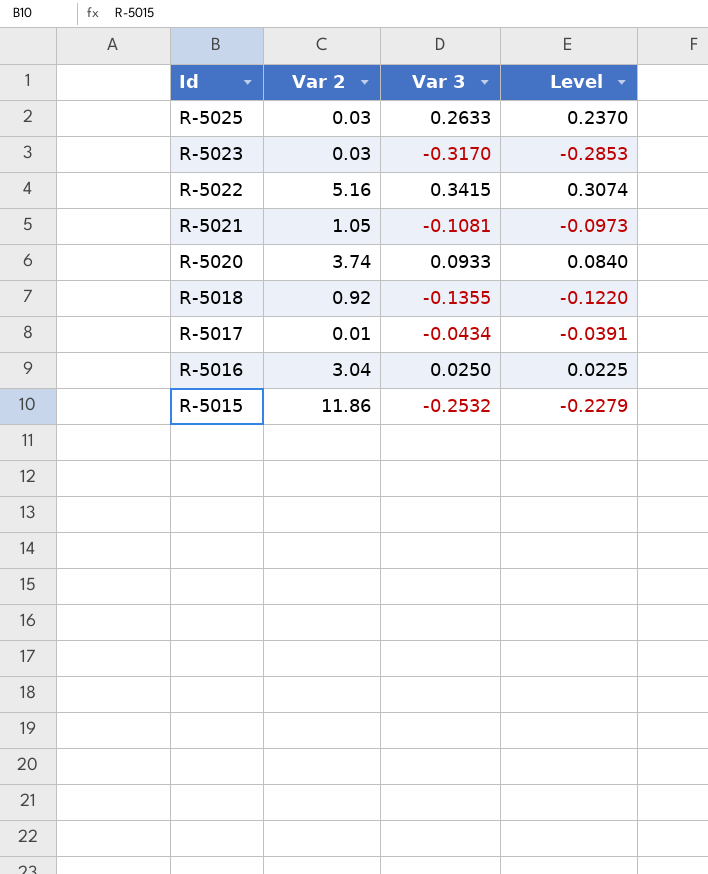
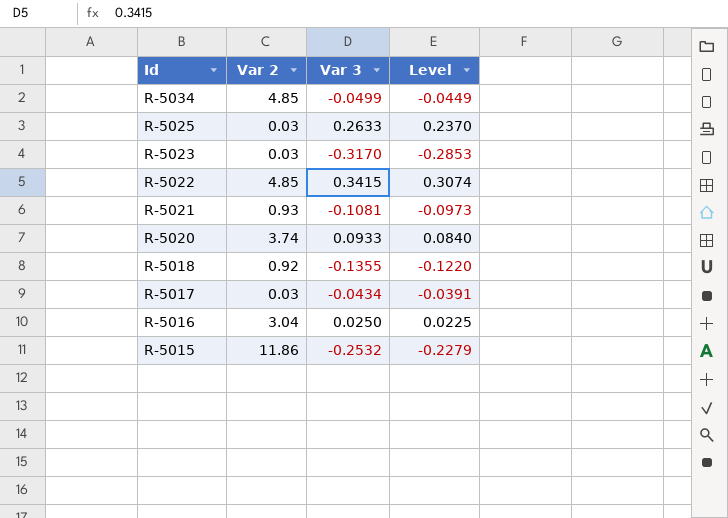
row R-5034: none -> 4.85 | -0.0499 | -0.0449
R-5022 | Var 2: 5.16 -> 4.85
R-5021 | Var 2: 1.05 -> 0.93
R-5017 | Var 2: 0.01 -> 0.03

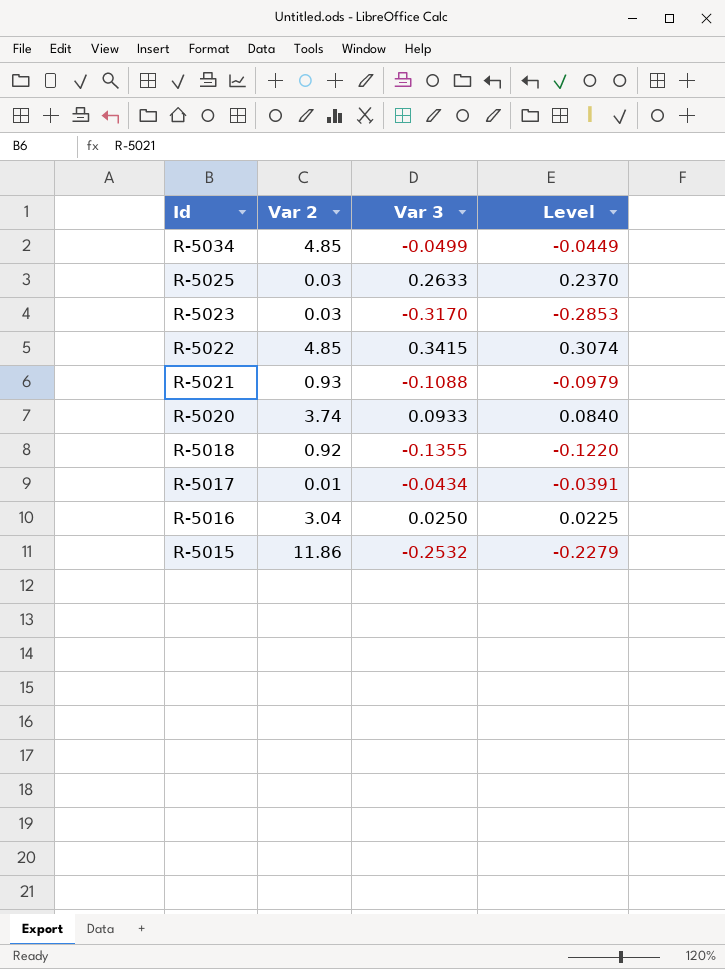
R-5021 | Var 3: -0.1081 -> -0.1088
R-5021 | Level: -0.0973 -> -0.0979
R-5017 | Var 2: 0.03 -> 0.01

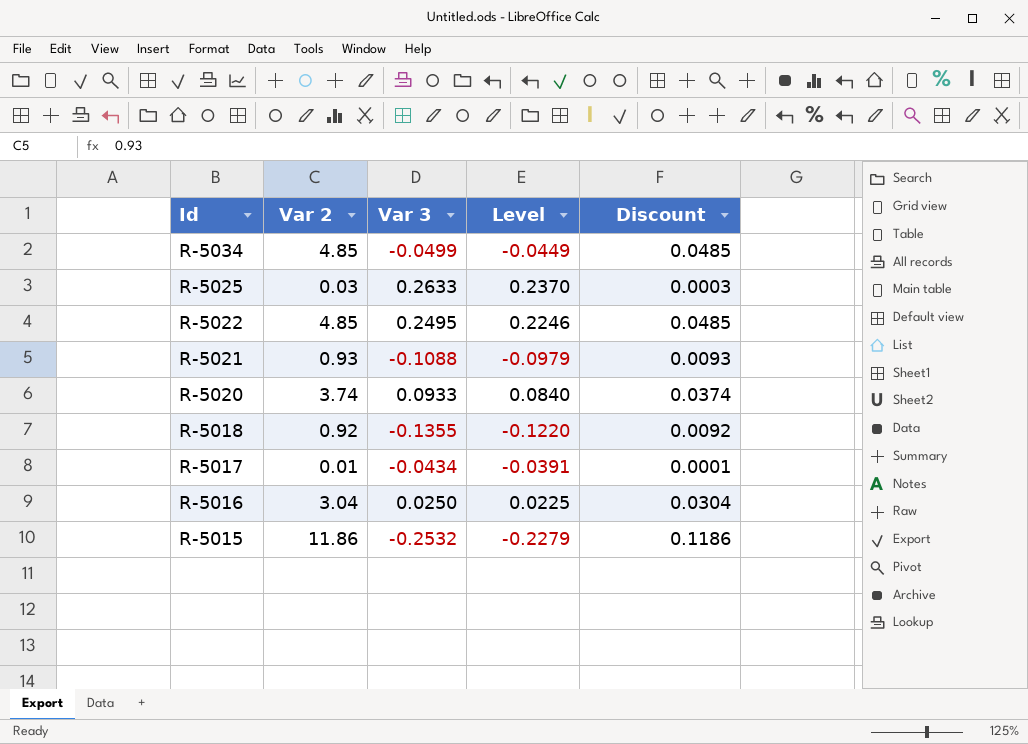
column Discount | formula: none -> [Var 2] * 0.01
row R-5023: 0.03 | -0.3170 | -0.2853 -> none
R-5022 | Var 3: 0.3415 -> 0.2495
R-5022 | Level: 0.3074 -> 0.2246

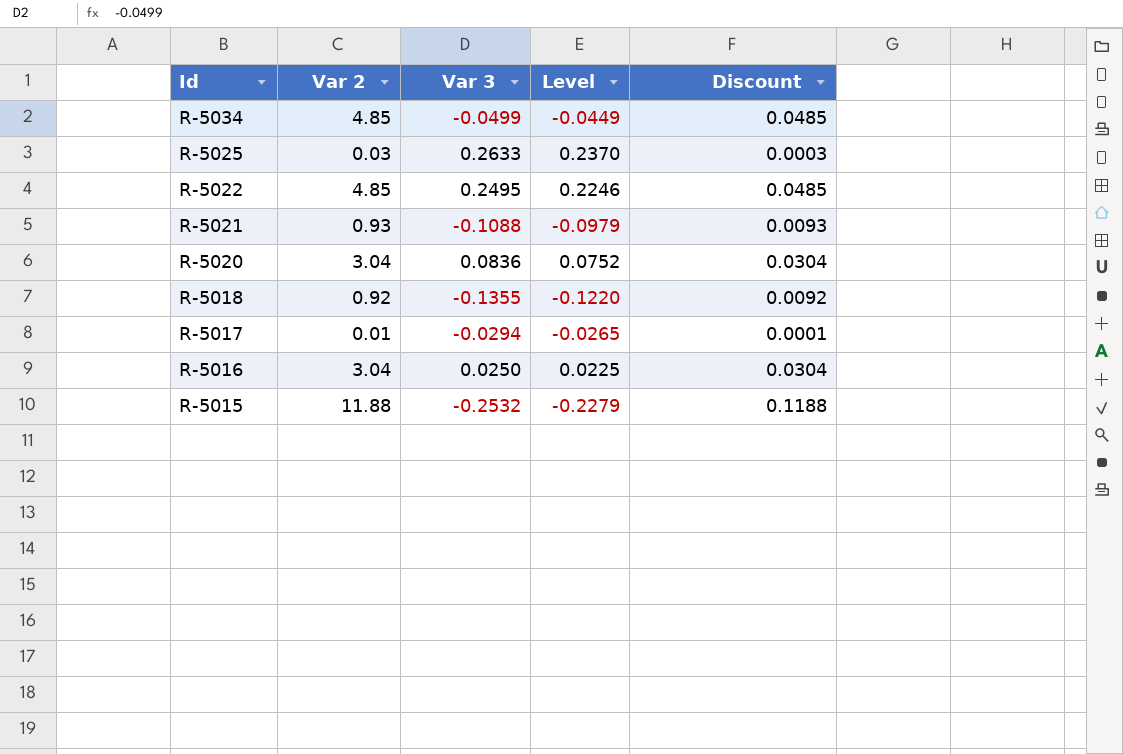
R-5020 | Var 2: 3.74 -> 3.04
R-5020 | Var 3: 0.0933 -> 0.0836
R-5020 | Level: 0.0840 -> 0.0752
R-5020 | Discount: 0.0374 -> 0.0304
R-5017 | Var 3: -0.0434 -> -0.0294
R-5017 | Level: -0.0391 -> -0.0265
R-5015 | Var 2: 11.86 -> 11.88
R-5015 | Discount: 0.1186 -> 0.1188

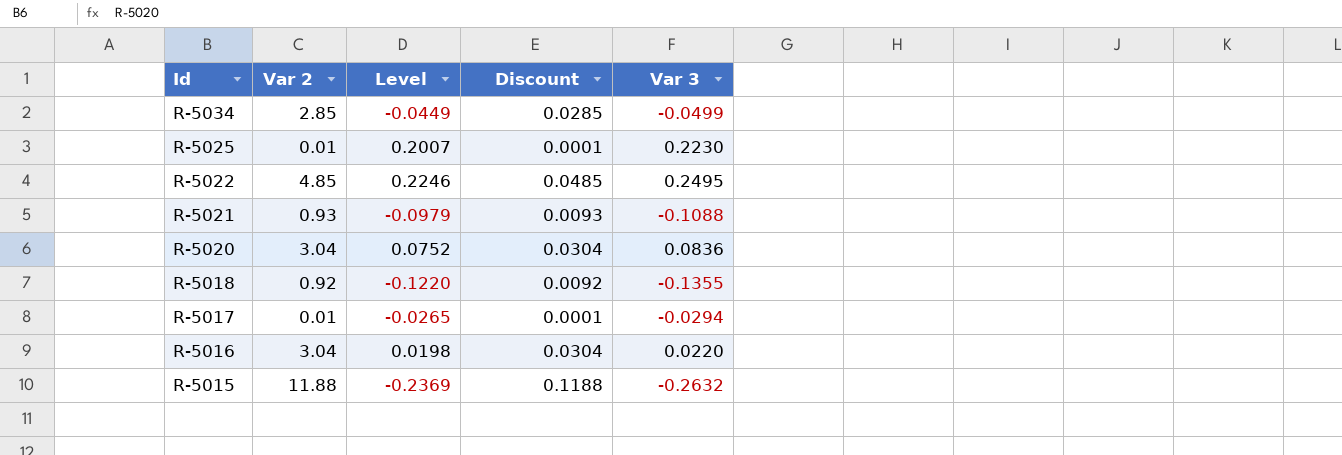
column Var 3 | position: 3 -> 5
R-5034 | Var 2: 4.85 -> 2.85
R-5034 | Discount: 0.0485 -> 0.0285
R-5025 | Var 2: 0.03 -> 0.01
R-5025 | Level: 0.2370 -> 0.2007
R-5025 | Discount: 0.0003 -> 0.0001
R-5025 | Var 3: 0.2633 -> 0.2230
R-5016 | Level: 0.0225 -> 0.0198
R-5016 | Var 3: 0.0250 -> 0.0220
R-5015 | Level: -0.2279 -> -0.2369
R-5015 | Var 3: -0.2532 -> -0.2632

